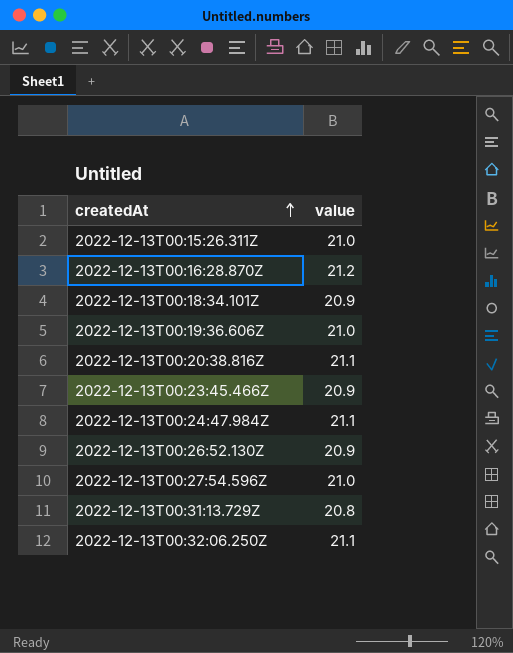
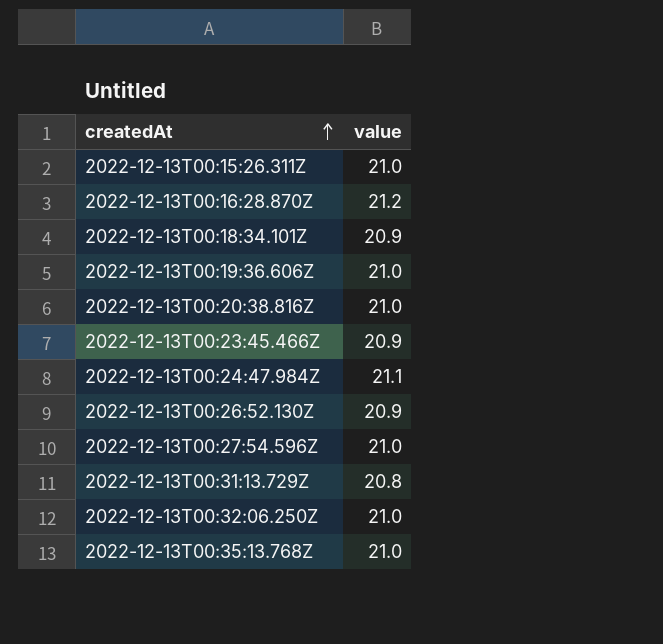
2022-12-13T00:20:38.816Z | value: 21.1 -> 21.0
2022-12-13T00:32:06.250Z | value: 21.1 -> 21.0
row 2022-12-13T00:35:13.768Z: none -> 21.0

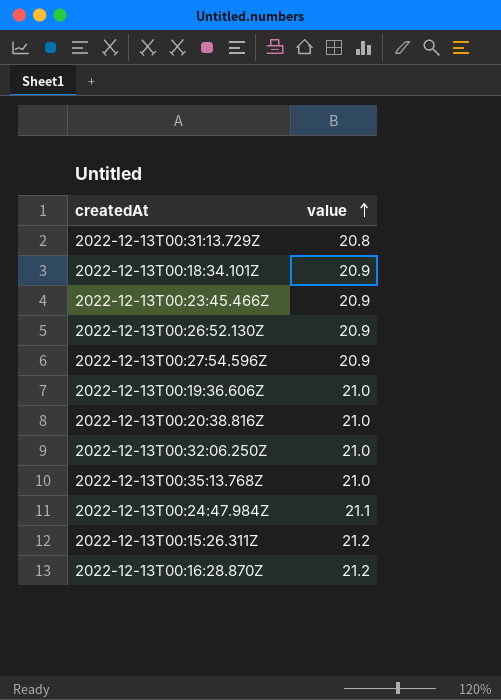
row order: createdAt ascending -> value ascending
2022-12-13T00:27:54.596Z | value: 21.0 -> 20.9
2022-12-13T00:15:26.311Z | value: 21.0 -> 21.2

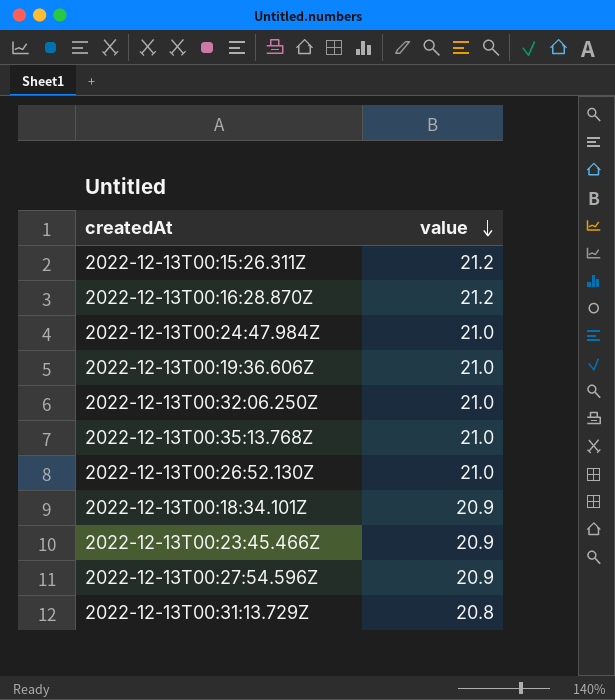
row order: value ascending -> value descending
row 2022-12-13T00:20:38.816Z: 21.0 -> none
2022-12-13T00:24:47.984Z | value: 21.1 -> 21.0
2022-12-13T00:26:52.130Z | value: 20.9 -> 21.0

